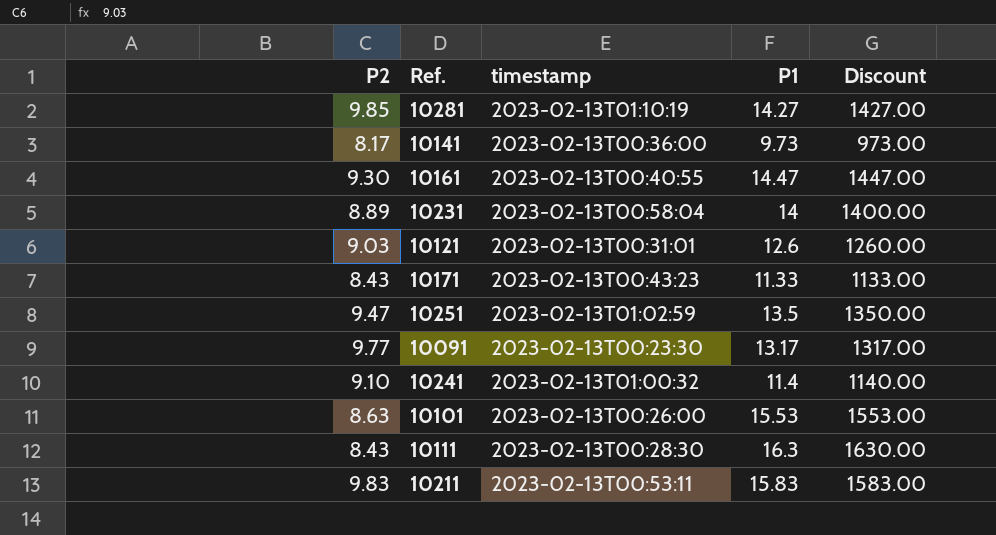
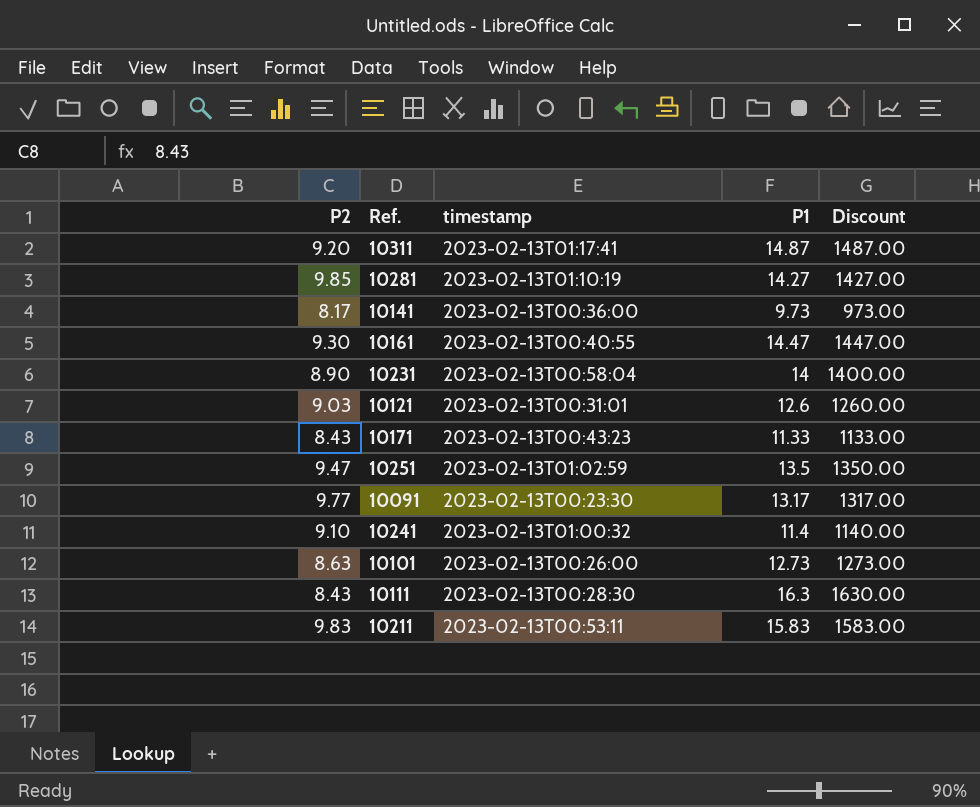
row 10311: none -> 9.20 | 2023-02-13T01:17:41 | 14.87 | 1487.00
10231 | P2: 8.89 -> 8.90
10101 | P1: 15.53 -> 12.73
10101 | Discount: 1553.00 -> 1273.00

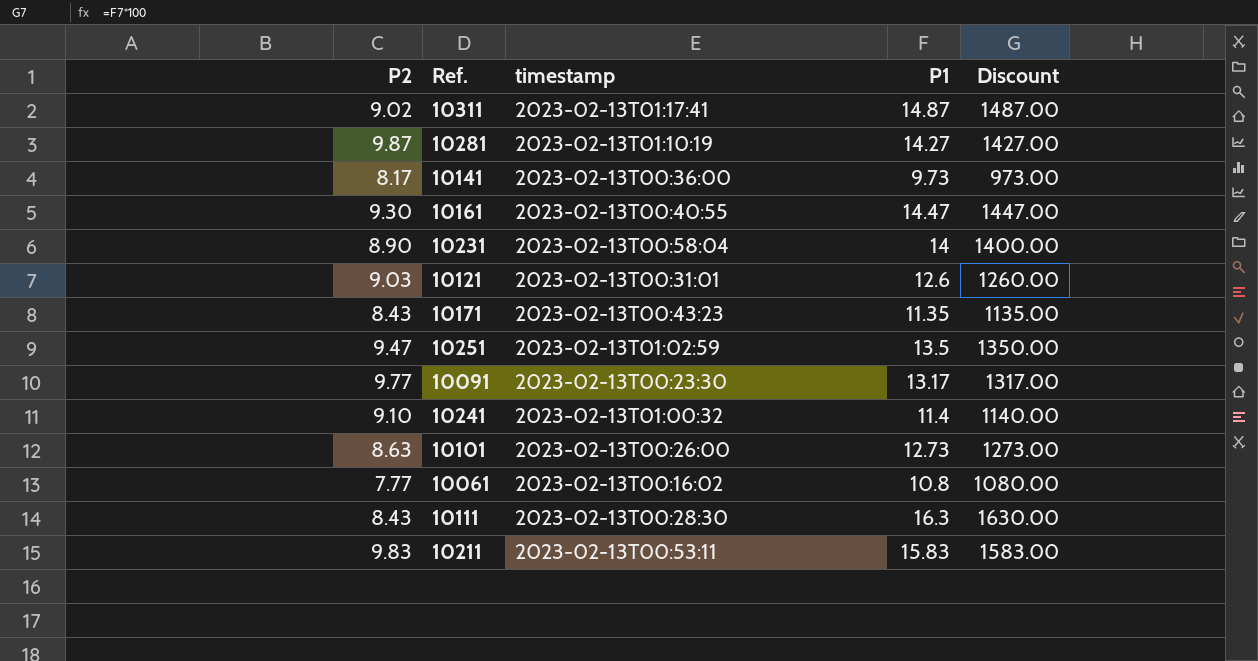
10311 | P2: 9.20 -> 9.02
10281 | P2: 9.85 -> 9.87
10171 | P1: 11.33 -> 11.35
10171 | Discount: 1133.00 -> 1135.00
row 10061: none -> 7.77 | 2023-02-13T00:16:02 | 10.8 | 1080.00

